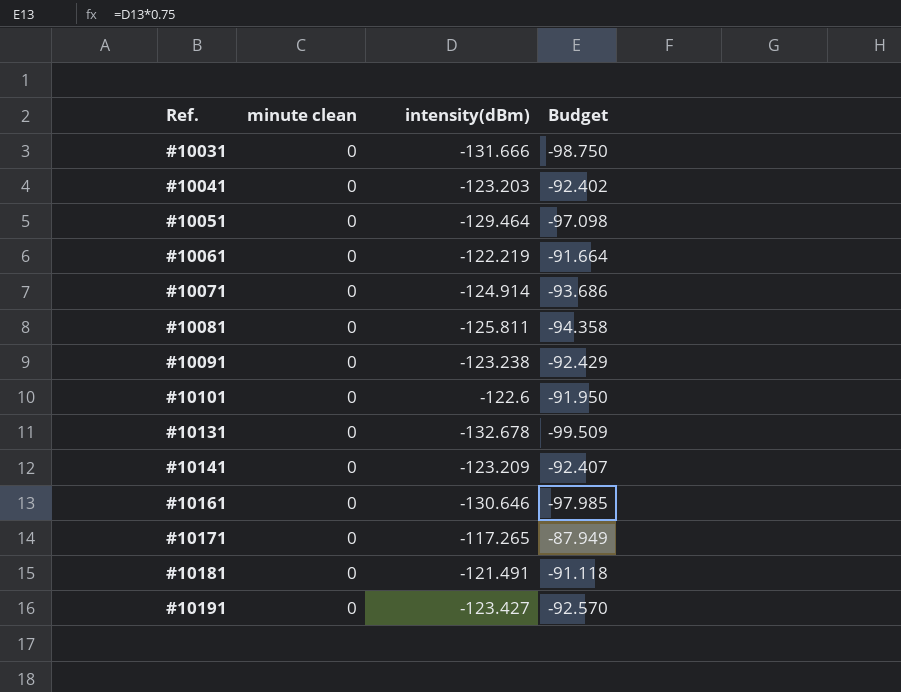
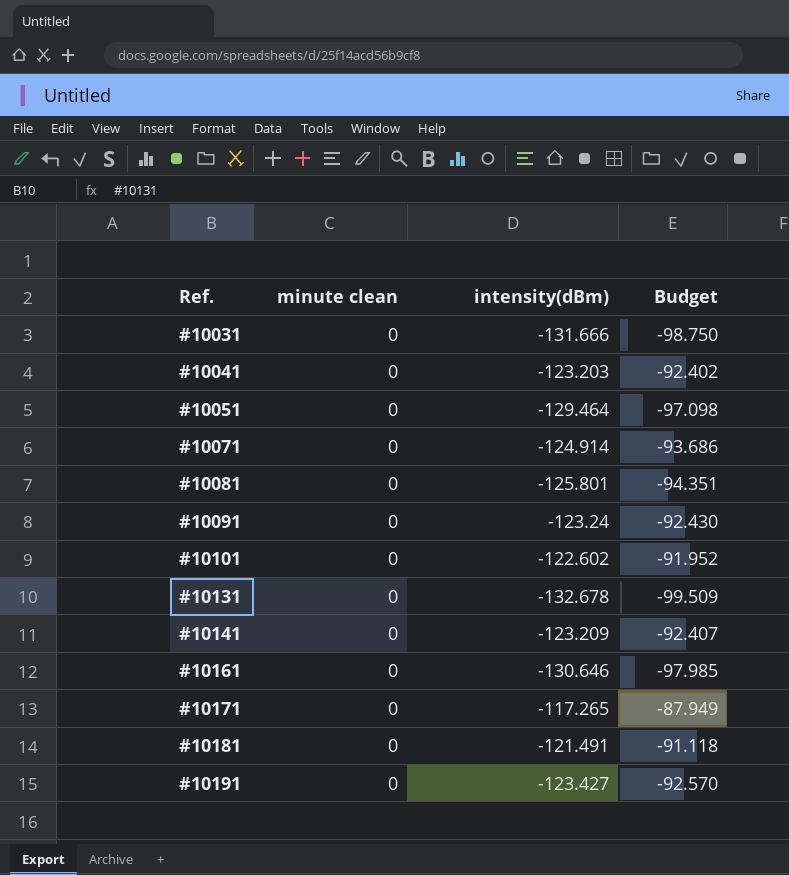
row #10061: 0 | -122.219 | -91.664 -> none
#10081 | intensity(dBm): -125.811 -> -125.801
#10081 | Budget: -94.358 -> -94.351
#10091 | intensity(dBm): -123.238 -> -123.24
#10091 | Budget: -92.429 -> -92.430
#10101 | intensity(dBm): -122.6 -> -122.602
#10101 | Budget: -91.950 -> -91.952

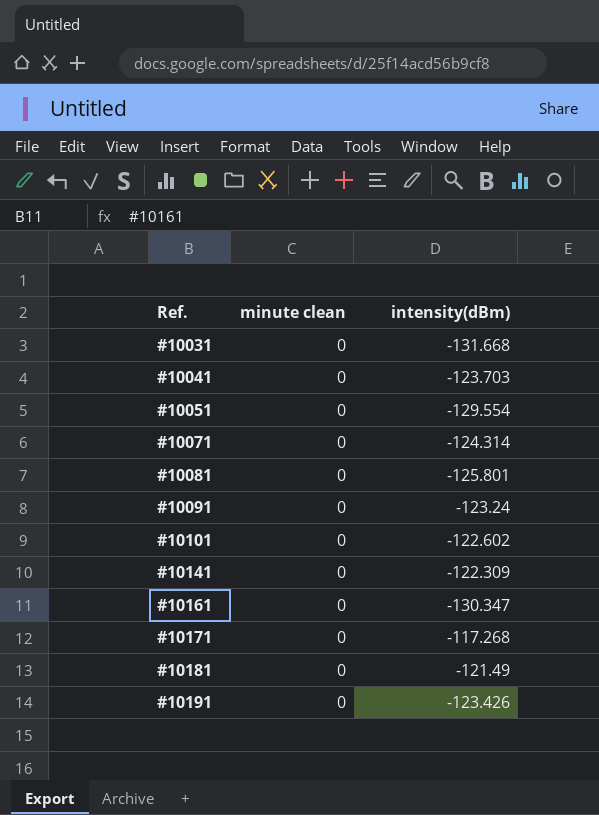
column Budget | formula: [intensity(dBm)] * 0.75 -> none
row #10131: 0 | -132.678 | -99.509 -> none
#10031 | intensity(dBm): -131.666 -> -131.668
#10041 | intensity(dBm): -123.203 -> -123.703
#10051 | intensity(dBm): -129.464 -> -129.554
#10071 | intensity(dBm): -124.914 -> -124.314
#10141 | intensity(dBm): -123.209 -> -122.309
#10161 | intensity(dBm): -130.646 -> -130.347
#10171 | intensity(dBm): -117.265 -> -117.268
#10181 | intensity(dBm): -121.491 -> -121.49
#10191 | intensity(dBm): -123.427 -> -123.426

